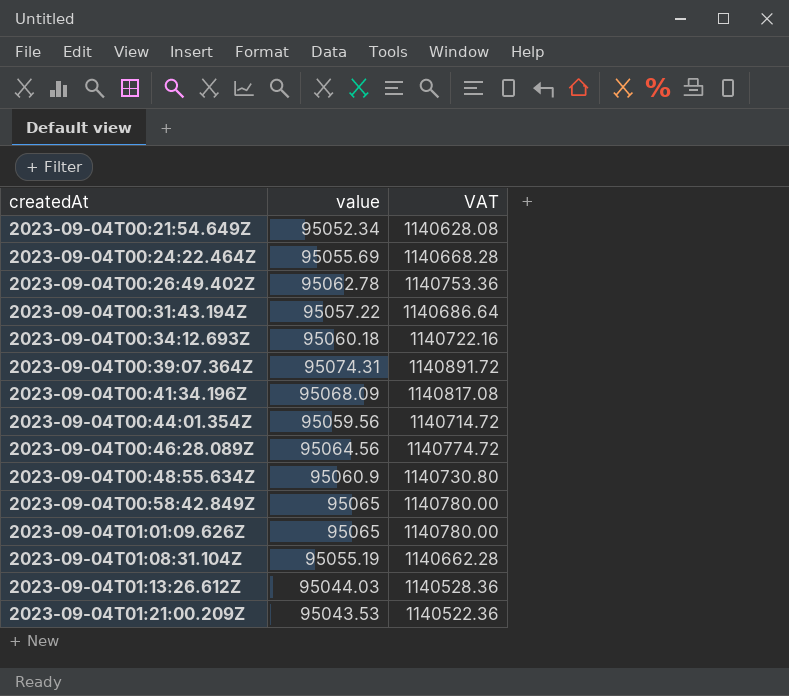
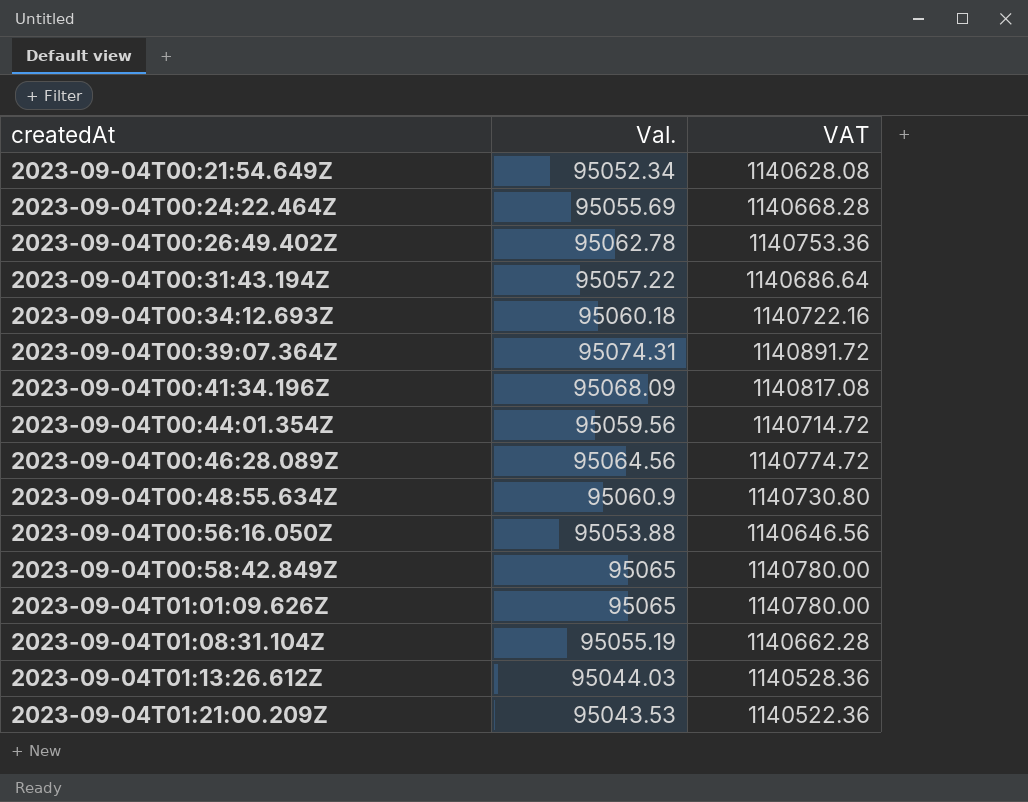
column name: value -> Val.
row 2023-09-04T00:56:16.050Z: none -> 95053.88 | 1140646.56

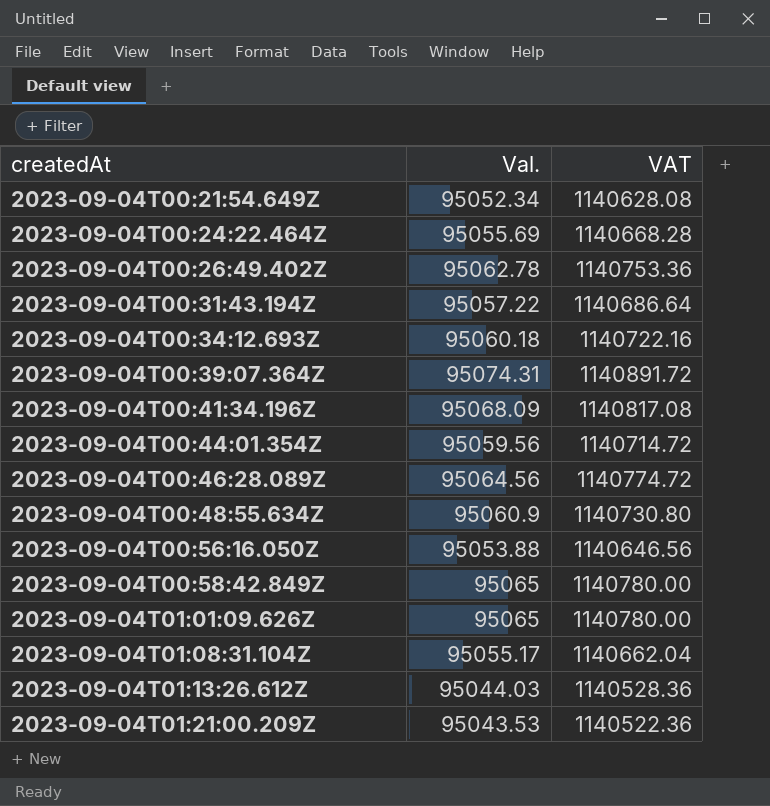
2023-09-04T01:08:31.104Z | Val.: 95055.19 -> 95055.17
2023-09-04T01:08:31.104Z | VAT: 1140662.28 -> 1140662.04

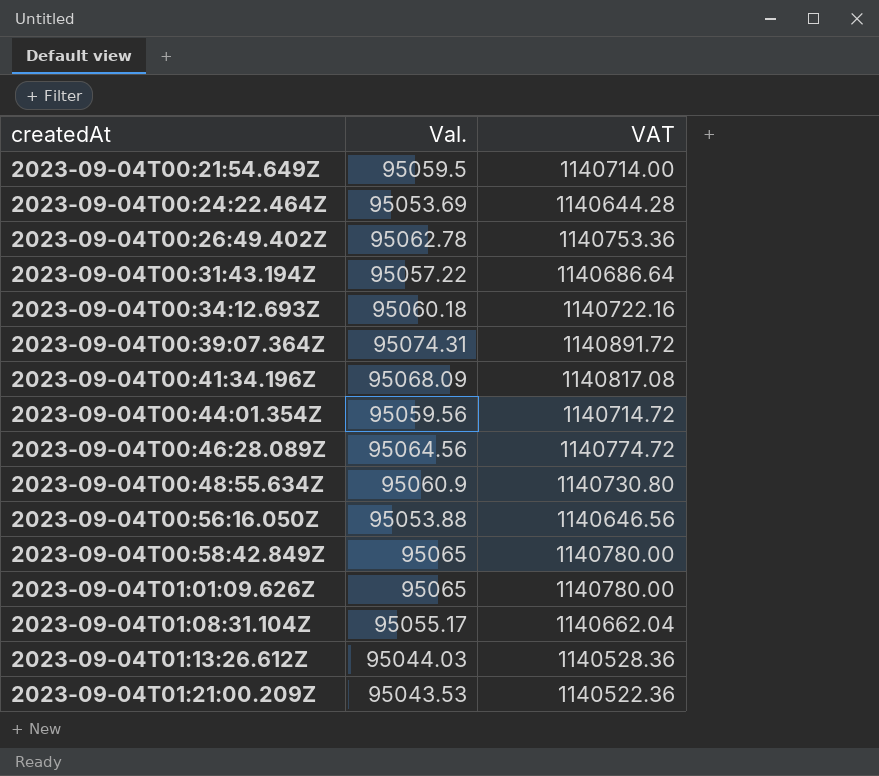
2023-09-04T00:21:54.649Z | Val.: 95052.34 -> 95059.5
2023-09-04T00:21:54.649Z | VAT: 1140628.08 -> 1140714.00
2023-09-04T00:24:22.464Z | Val.: 95055.69 -> 95053.69
2023-09-04T00:24:22.464Z | VAT: 1140668.28 -> 1140644.28

